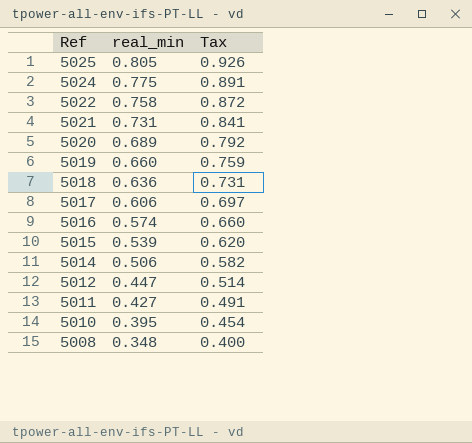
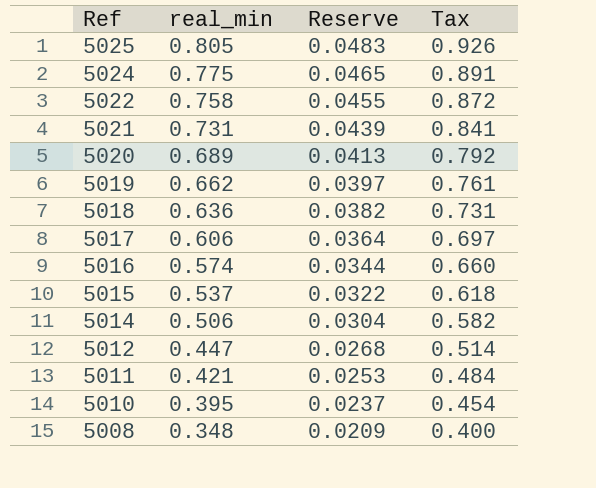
column Reserve | formula: none -> [real_min] * 0.06
5019 | real_min: 0.660 -> 0.662
5019 | Tax: 0.759 -> 0.761
5015 | real_min: 0.539 -> 0.537
5015 | Tax: 0.620 -> 0.618
5011 | real_min: 0.427 -> 0.421
5011 | Tax: 0.491 -> 0.484

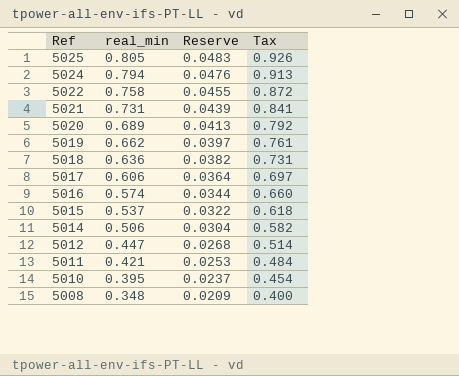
5024 | real_min: 0.775 -> 0.794
5024 | Reserve: 0.0465 -> 0.0476
5024 | Tax: 0.891 -> 0.913

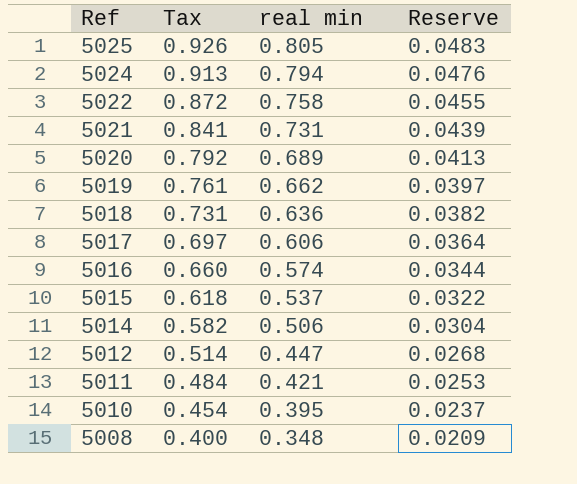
column Tax | position: 4 -> 2
column name: real_min -> real min

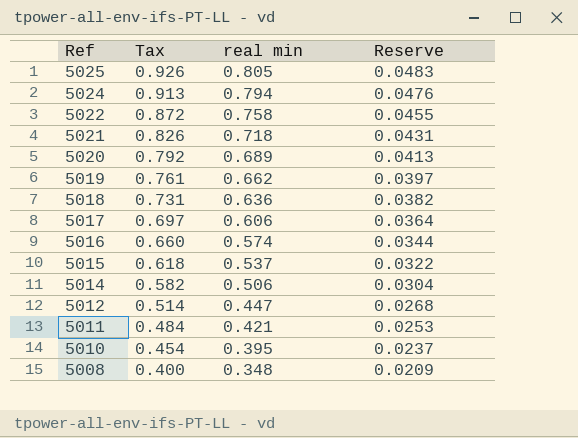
5021 | Tax: 0.841 -> 0.826
5021 | real min: 0.731 -> 0.718
5021 | Reserve: 0.0439 -> 0.0431

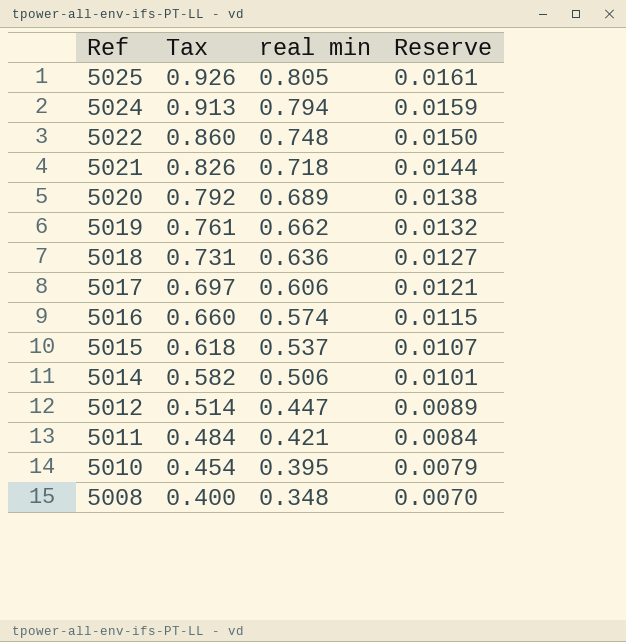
column Reserve | formula: [real min] * 0.06 -> [real min] * 0.02
5022 | Tax: 0.872 -> 0.860
5022 | real min: 0.758 -> 0.748

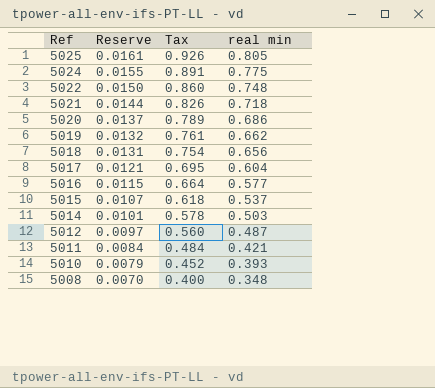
column Reserve | position: 4 -> 2
5024 | Reserve: 0.0159 -> 0.0155
5024 | Tax: 0.913 -> 0.891
5024 | real min: 0.794 -> 0.775
5020 | Reserve: 0.0138 -> 0.0137
5020 | Tax: 0.792 -> 0.789
5020 | real min: 0.689 -> 0.686
5018 | Reserve: 0.0127 -> 0.0131
5018 | Tax: 0.731 -> 0.754
5018 | real min: 0.636 -> 0.656
5017 | Tax: 0.697 -> 0.695
5017 | real min: 0.606 -> 0.604
5016 | Tax: 0.660 -> 0.664
5016 | real min: 0.574 -> 0.577
5014 | Tax: 0.582 -> 0.578
5014 | real min: 0.506 -> 0.503
5012 | Reserve: 0.0089 -> 0.0097
5012 | Tax: 0.514 -> 0.560
5012 | real min: 0.447 -> 0.487
5010 | Tax: 0.454 -> 0.452
5010 | real min: 0.395 -> 0.393

